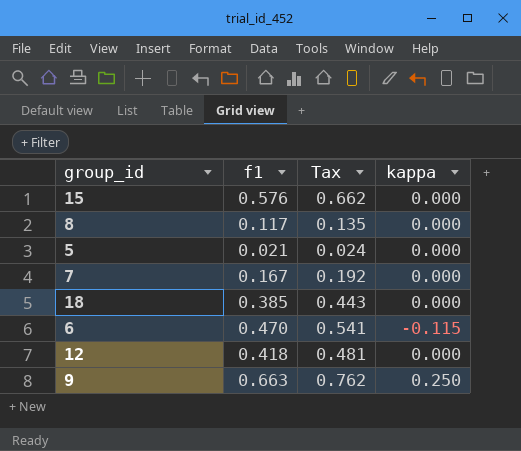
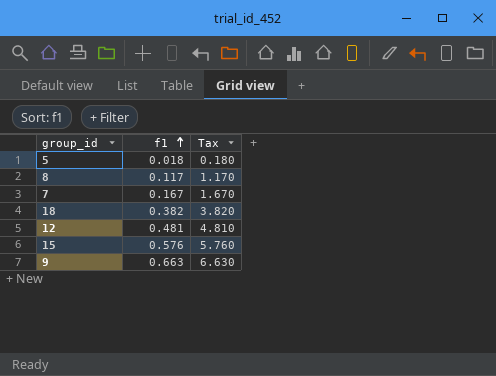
row order: none -> f1 ascending
column kappa | position: 4 -> none
column Tax | formula: [f1] * 1.15 -> [f1] * 10
row 6: 0.470 | 0.541 | -0.115 -> none
5 | f1: 0.021 -> 0.018
18 | f1: 0.385 -> 0.382
12 | f1: 0.418 -> 0.481

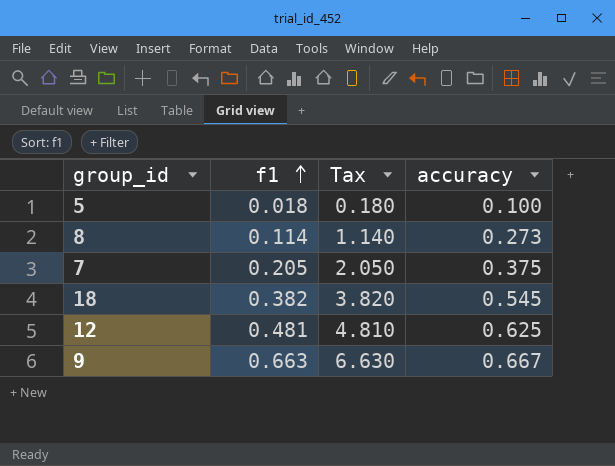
column accuracy | position: none -> 4
row 15: 0.576 | 5.760 -> none
8 | f1: 0.117 -> 0.114
8 | Tax: 1.170 -> 1.140
7 | f1: 0.167 -> 0.205
7 | Tax: 1.670 -> 2.050

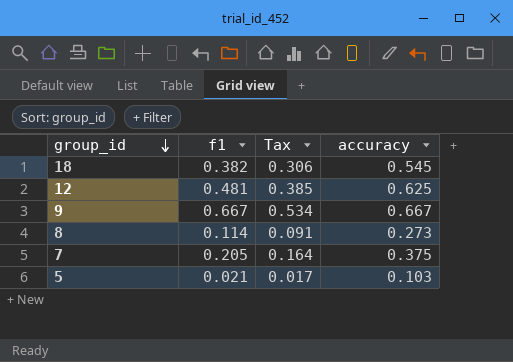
row order: f1 ascending -> group_id descending
column Tax | formula: [f1] * 10 -> [f1] * 0.8
9 | f1: 0.663 -> 0.667
5 | f1: 0.018 -> 0.021
5 | accuracy: 0.100 -> 0.103

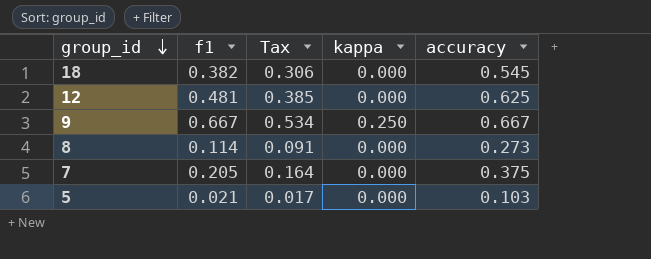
column kappa | position: none -> 4

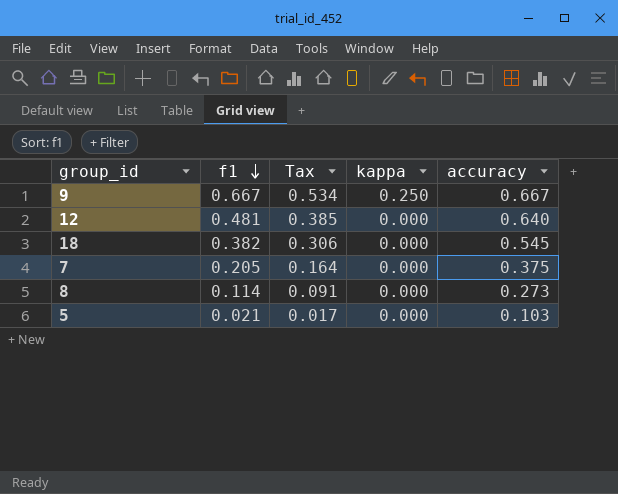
row order: group_id descending -> f1 descending
12 | accuracy: 0.625 -> 0.640

